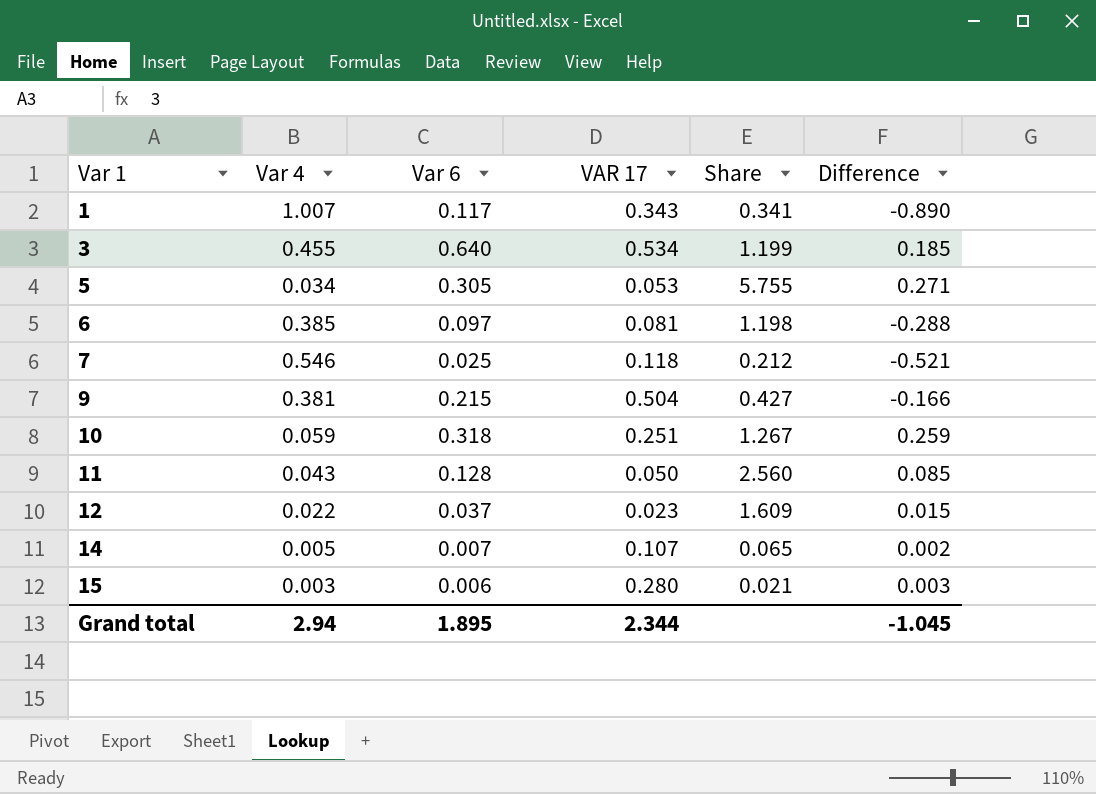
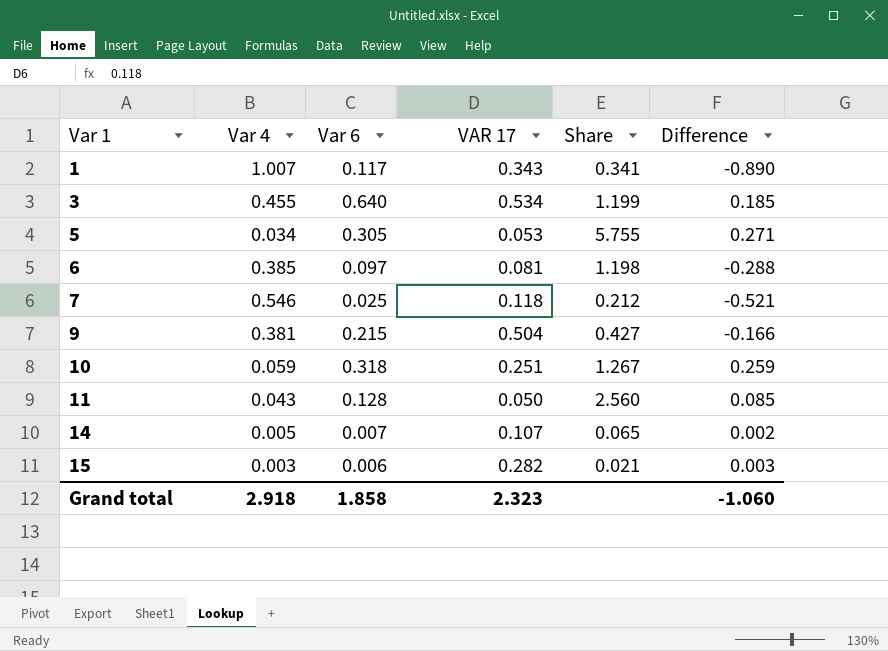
row 12: 0.022 | 0.037 | 0.023 | 1.609 | 0.015 -> none
15 | VAR 17: 0.280 -> 0.282
Grand total | Var 4: 2.94 -> 2.918
Grand total | Var 6: 1.895 -> 1.858
Grand total | VAR 17: 2.344 -> 2.323
Grand total | Difference: -1.045 -> -1.060

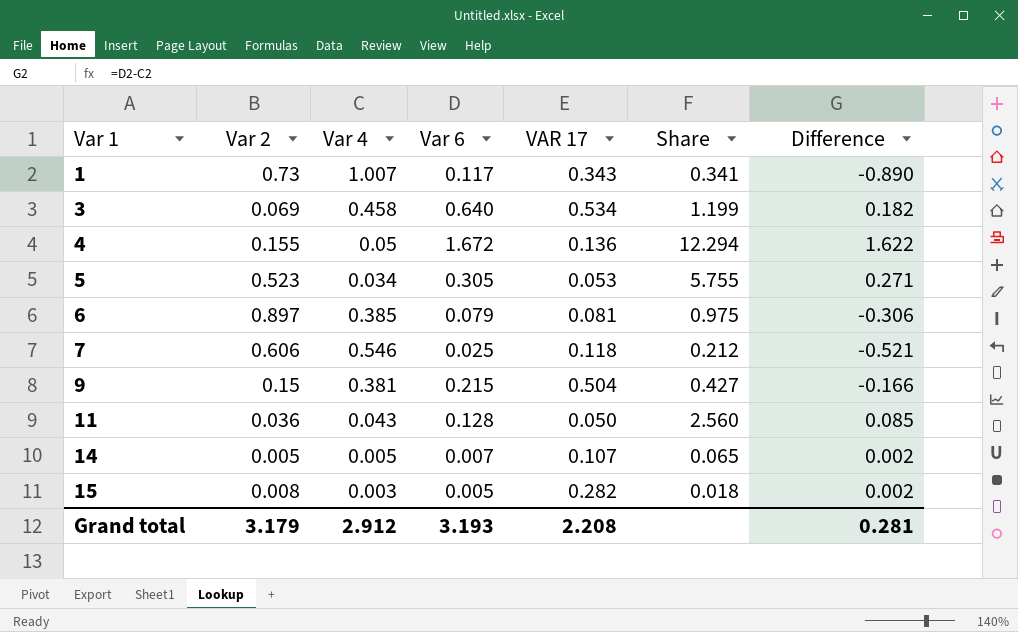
column Var 2 | position: none -> 2
row 10: 0.059 | 0.318 | 0.251 | 1.267 | 0.259 -> none
3 | Var 4: 0.455 -> 0.458
3 | Difference: 0.185 -> 0.182
row 4: none -> 0.155 | 0.05 | 1.672 | 0.136 | 12.294 | 1.622
6 | Var 6: 0.097 -> 0.079
6 | Share: 1.198 -> 0.975
6 | Difference: -0.288 -> -0.306
15 | Var 6: 0.006 -> 0.005
15 | Share: 0.021 -> 0.018
15 | Difference: 0.003 -> 0.002
Grand total | Var 4: 2.918 -> 2.912
Grand total | Var 6: 1.858 -> 3.193
Grand total | VAR 17: 2.323 -> 2.208
Grand total | Difference: -1.060 -> 0.281

